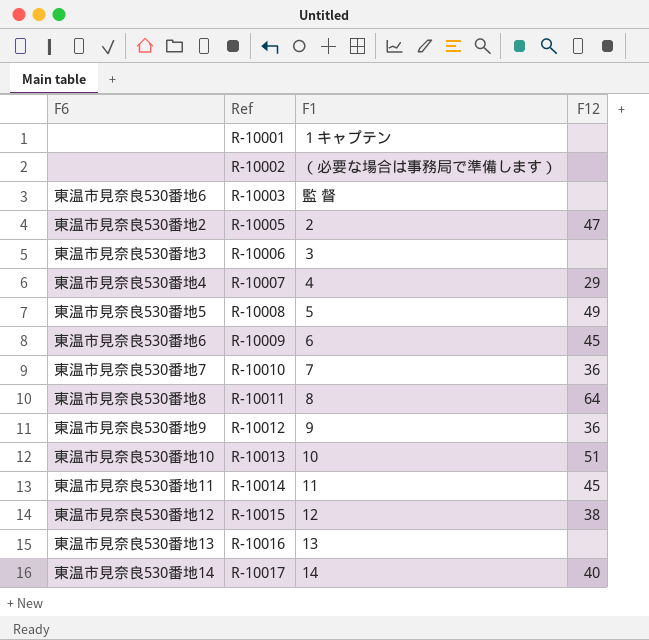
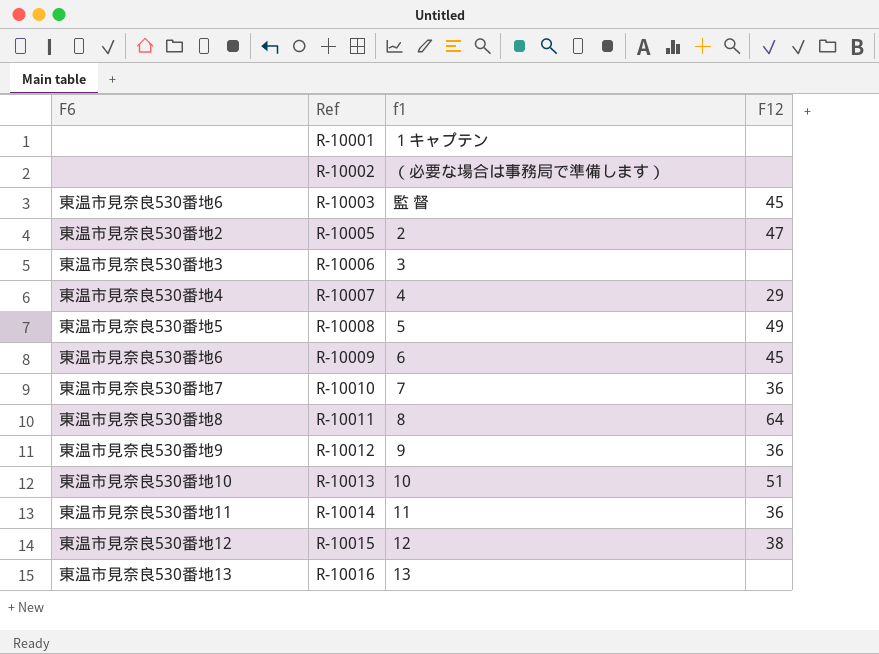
column name: F1 -> f1
row R-10017: 東温市見奈良530番地14 | 14 | 40 -> none
R-10003 | F12: none -> 45
R-10014 | F12: 45 -> 36

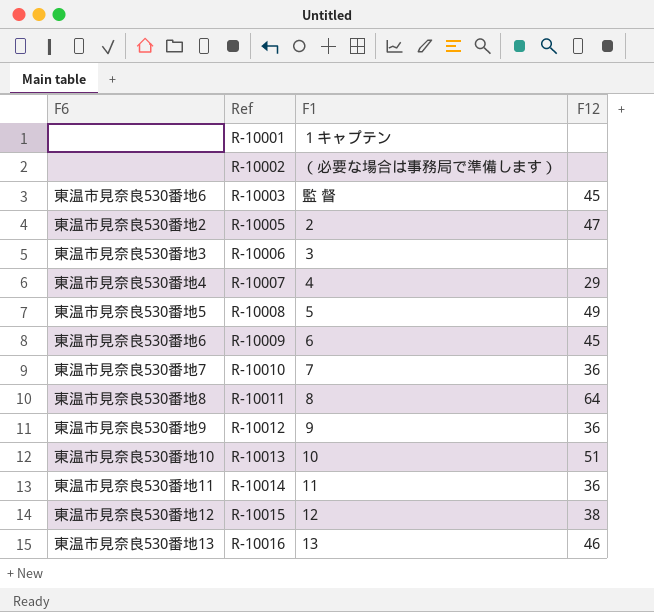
column name: f1 -> F1
R-10016 | F12: none -> 46

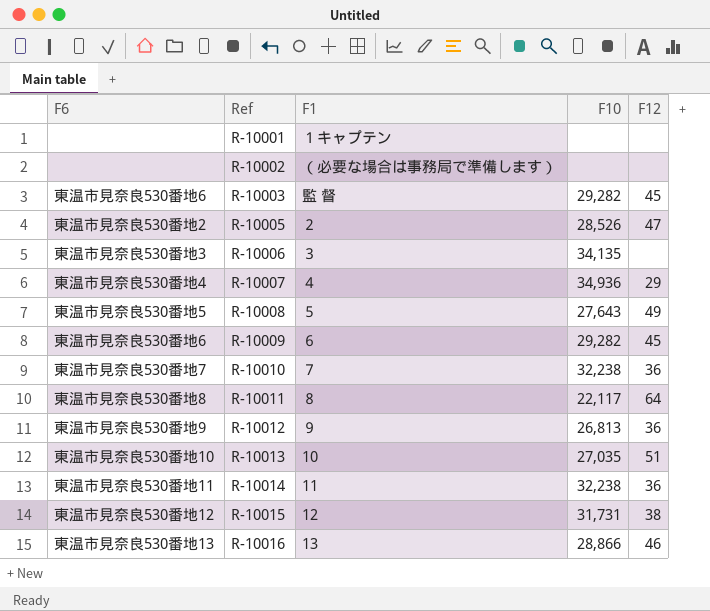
column F10 | position: none -> 4

